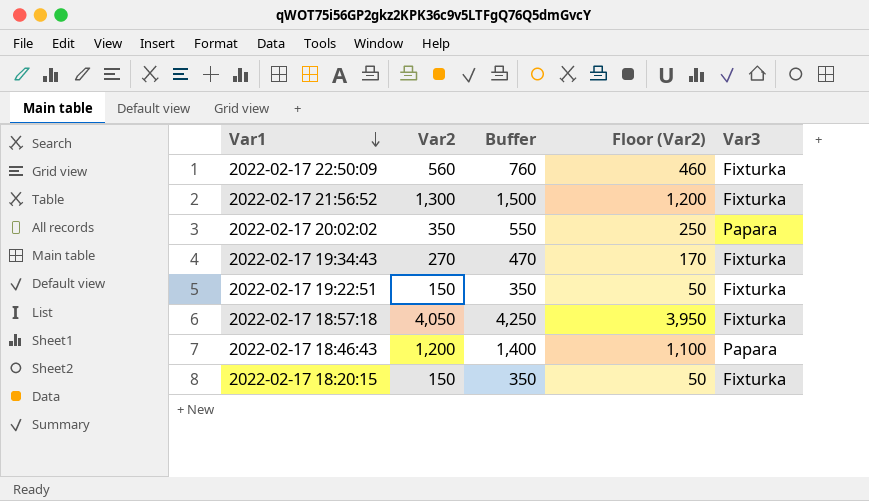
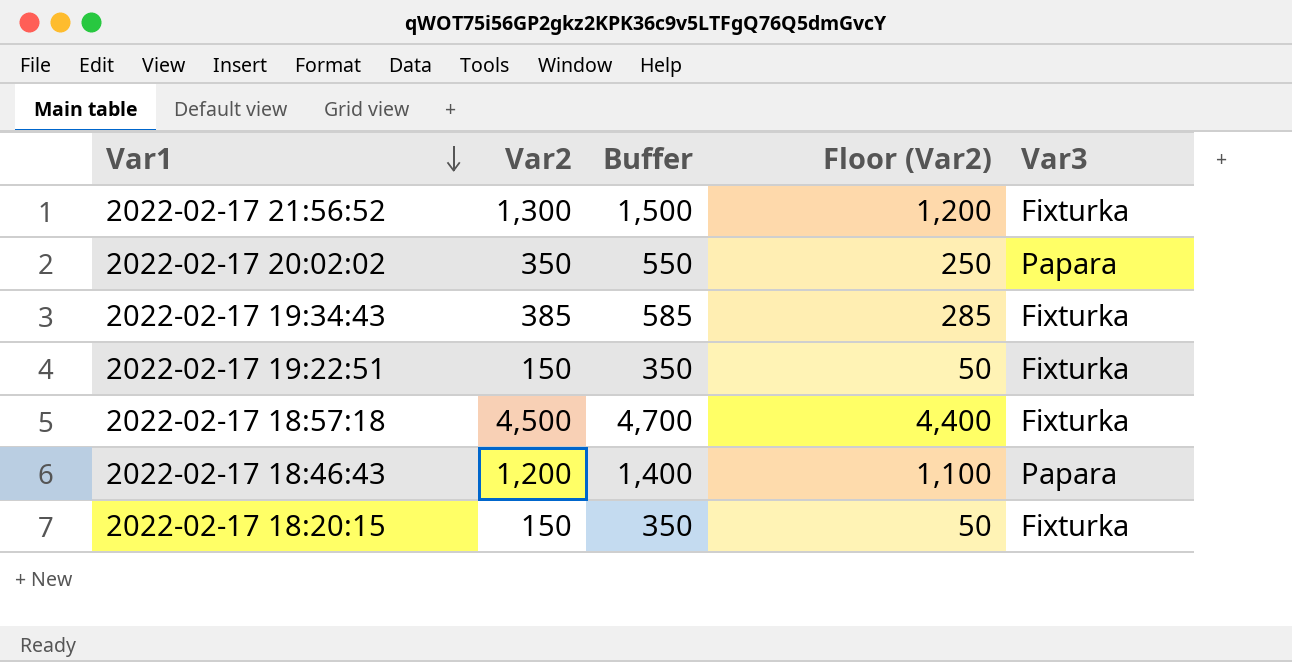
row 2022-02-17 22:50:09: 560 | 760 | 460 | Fixturka -> none
2022-02-17 19:34:43 | Var2: 270 -> 385
2022-02-17 19:34:43 | Buffer: 470 -> 585
2022-02-17 19:34:43 | Floor (Var2): 170 -> 285
2022-02-17 18:57:18 | Var2: 4,050 -> 4,500
2022-02-17 18:57:18 | Buffer: 4,250 -> 4,700
2022-02-17 18:57:18 | Floor (Var2): 3,950 -> 4,400

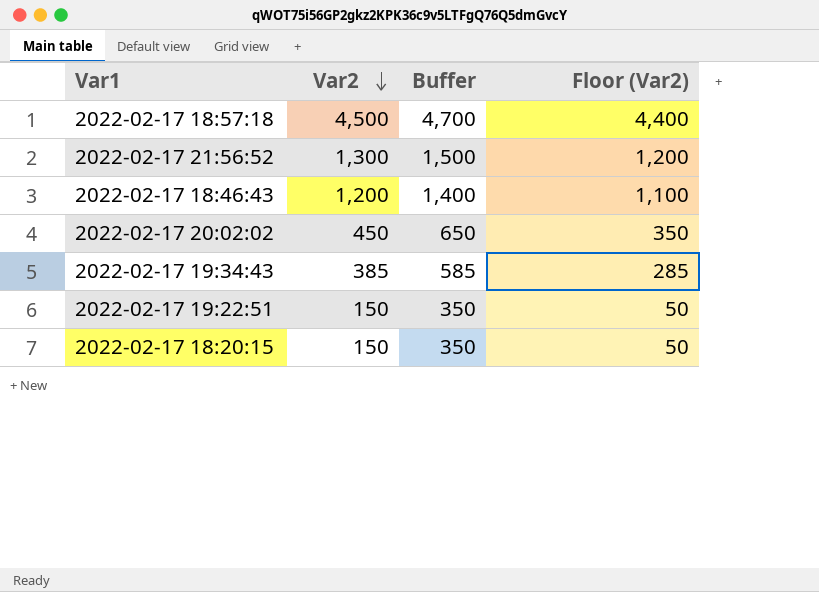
row order: Var1 descending -> Var2 descending
column Var3 | position: 5 -> none
2022-02-17 20:02:02 | Var2: 350 -> 450
2022-02-17 20:02:02 | Buffer: 550 -> 650
2022-02-17 20:02:02 | Floor (Var2): 250 -> 350

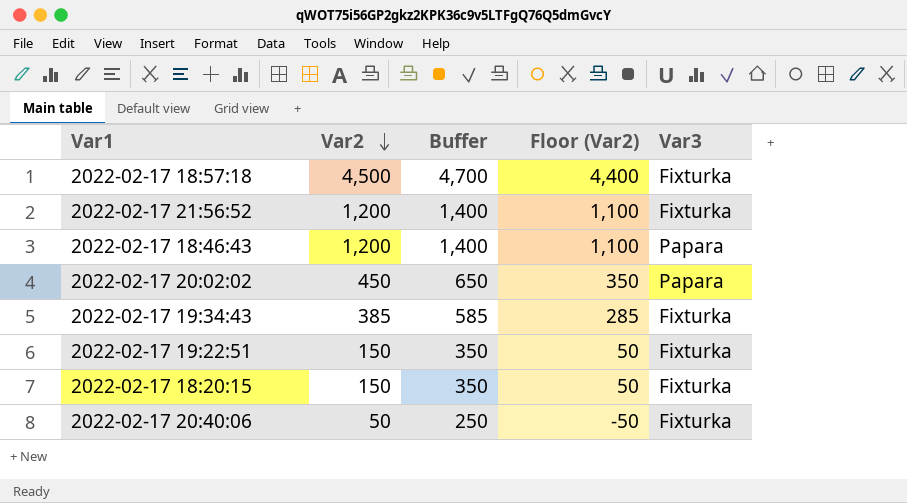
column Var3 | position: none -> 5
2022-02-17 21:56:52 | Var2: 1,300 -> 1,200
2022-02-17 21:56:52 | Buffer: 1,500 -> 1,400
2022-02-17 21:56:52 | Floor (Var2): 1,200 -> 1,100
row 2022-02-17 20:40:06: none -> 50 | 250 | -50 | Fixturka

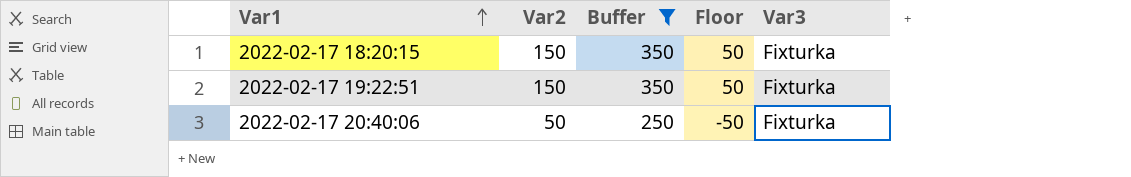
filter: none -> Buffer <= 350
row order: Var2 descending -> Var1 ascending
column name: Floor (Var2) -> Floor

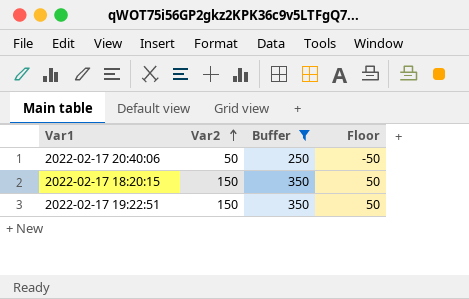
row order: Var1 ascending -> Var2 ascending
column Var3 | position: 5 -> none

